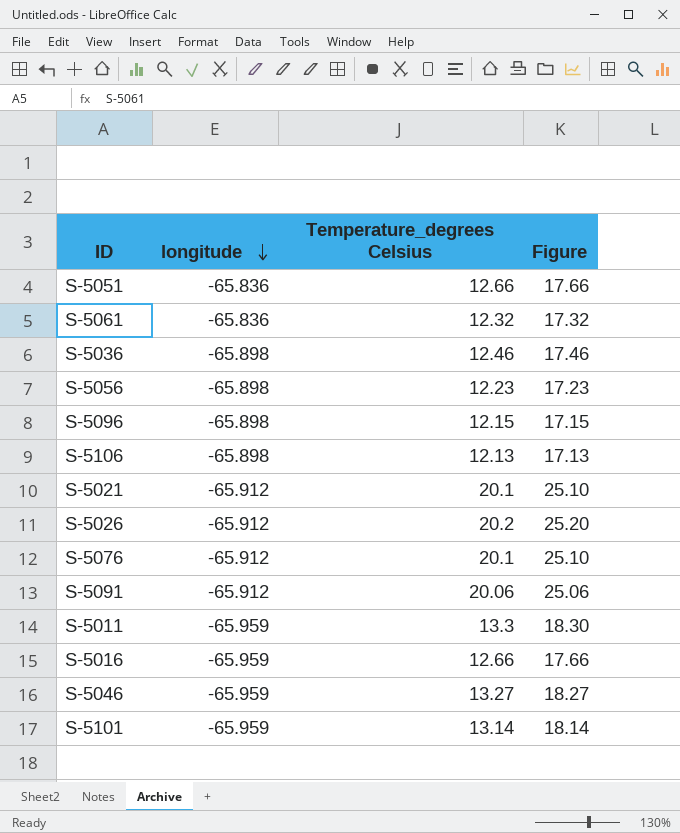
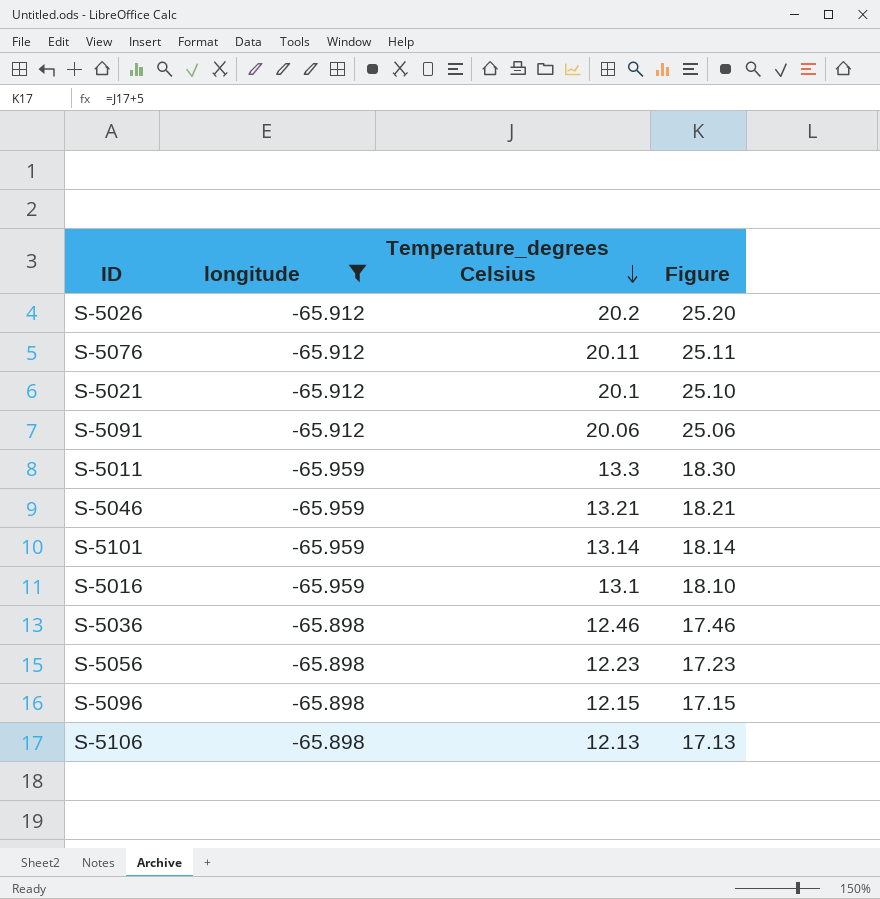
filter: none -> longitude != -65.836
row order: longitude descending -> Temperature_degrees Celsius descending
S-5076 | Temperature_degrees Celsius: 20.1 -> 20.11
S-5076 | Figure: 25.10 -> 25.11
S-5046 | Temperature_degrees Celsius: 13.27 -> 13.21
S-5046 | Figure: 18.27 -> 18.21
S-5016 | Temperature_degrees Celsius: 12.66 -> 13.1
S-5016 | Figure: 17.66 -> 18.10

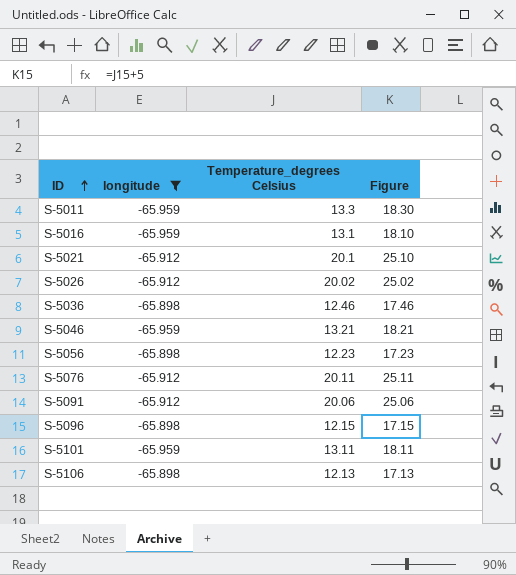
row order: Temperature_degrees Celsius descending -> ID ascending
S-5026 | Temperature_degrees Celsius: 20.2 -> 20.02
S-5026 | Figure: 25.20 -> 25.02
S-5101 | Temperature_degrees Celsius: 13.14 -> 13.11
S-5101 | Figure: 18.14 -> 18.11

